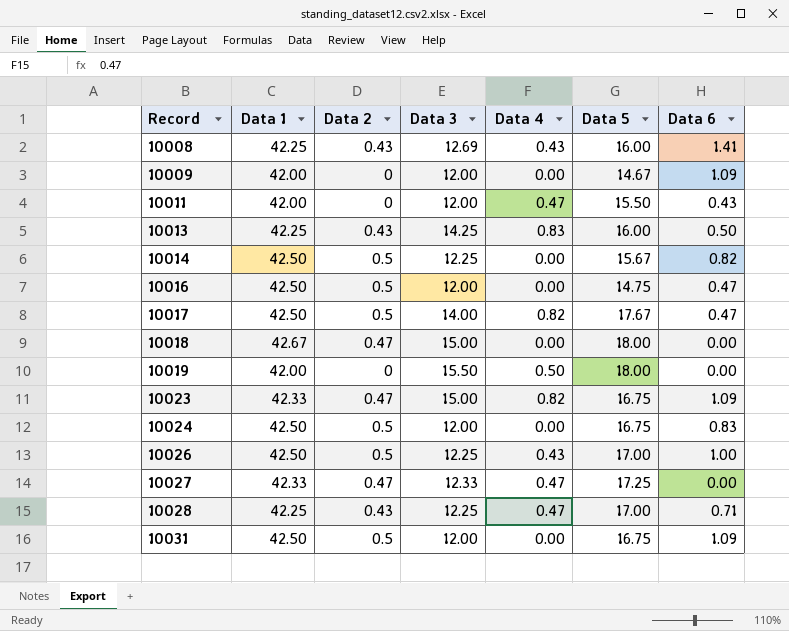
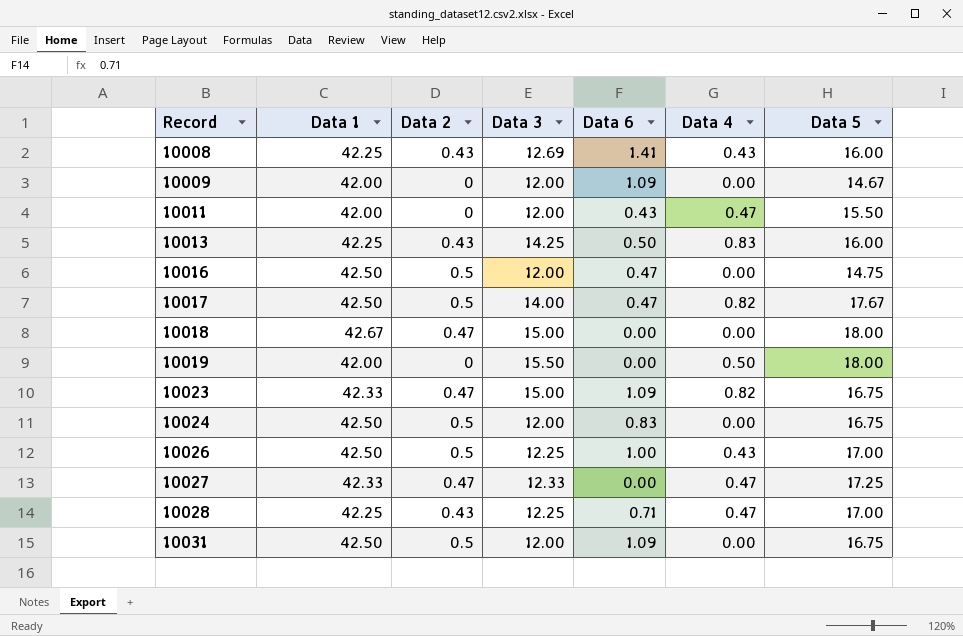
column Data 6 | position: 7 -> 5
row 10014: 42.50 | 0.5 | 12.25 | 0.00 | 15.67 | 0.82 -> none

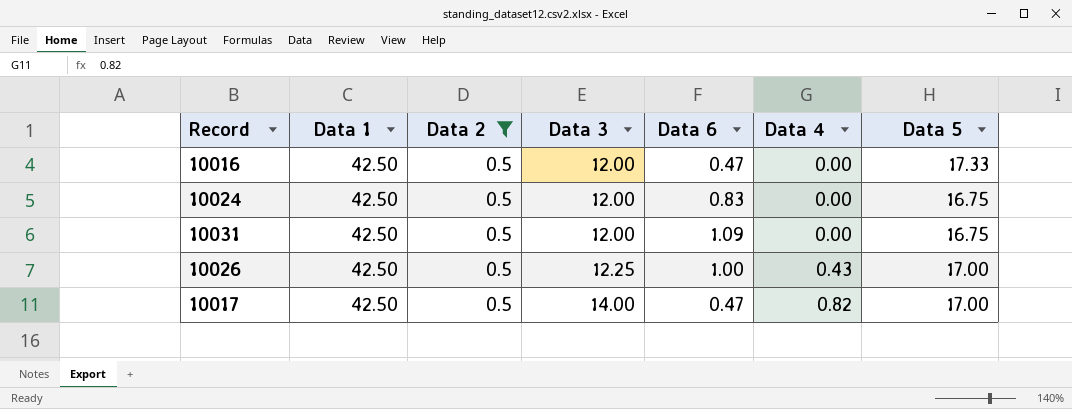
filter: none -> Data 2 = 0.5
row order: Record ascending -> Data 3 ascending
10016 | Data 5: 14.75 -> 17.33
10017 | Data 5: 17.67 -> 17.00

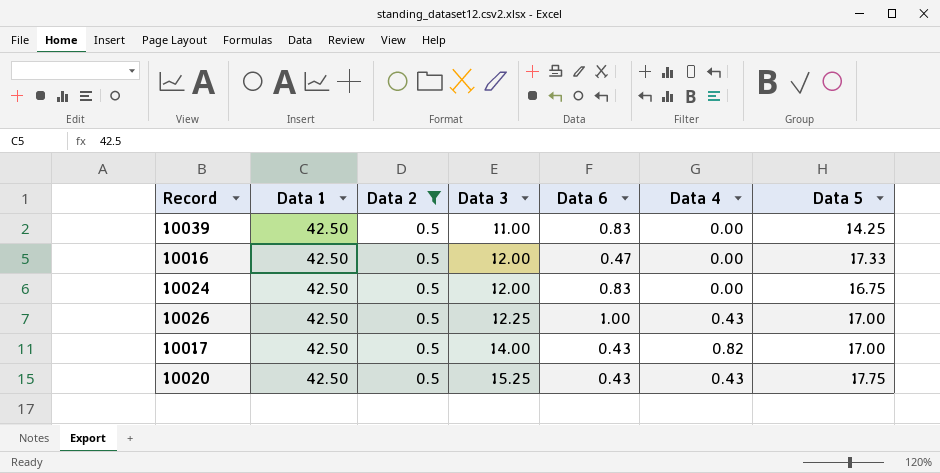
row 10031: 42.50 | 0.5 | 12.00 | 1.09 | 0.00 | 16.75 -> none
row 10039: none -> 42.50 | 0.5 | 11.00 | 0.83 | 0.00 | 14.25
10017 | Data 6: 0.47 -> 0.43
row 10020: none -> 42.50 | 0.5 | 15.25 | 0.43 | 0.43 | 17.75

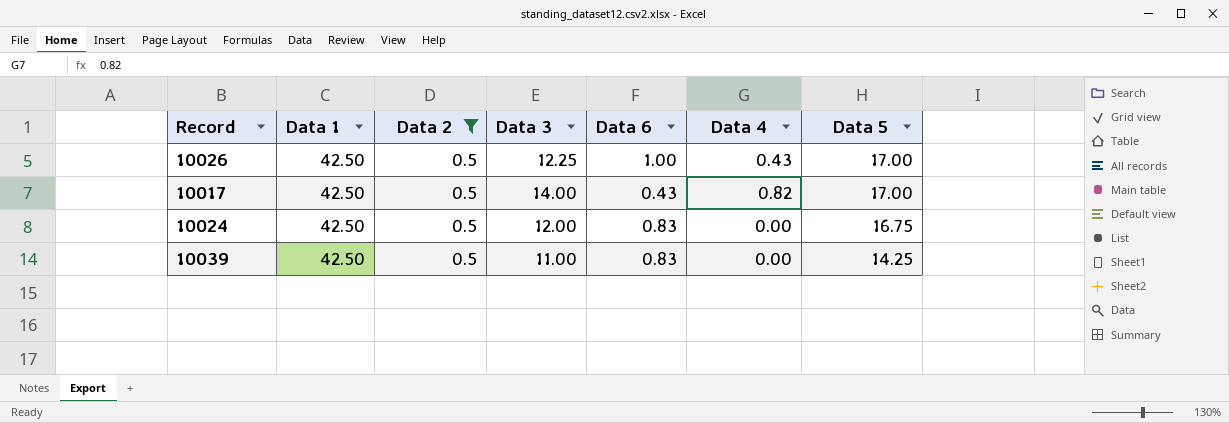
row order: Data 3 ascending -> Data 5 descending
row 10016: 42.50 | 0.5 | 12.00 | 0.47 | 0.00 | 17.33 -> none
row 10020: 42.50 | 0.5 | 15.25 | 0.43 | 0.43 | 17.75 -> none

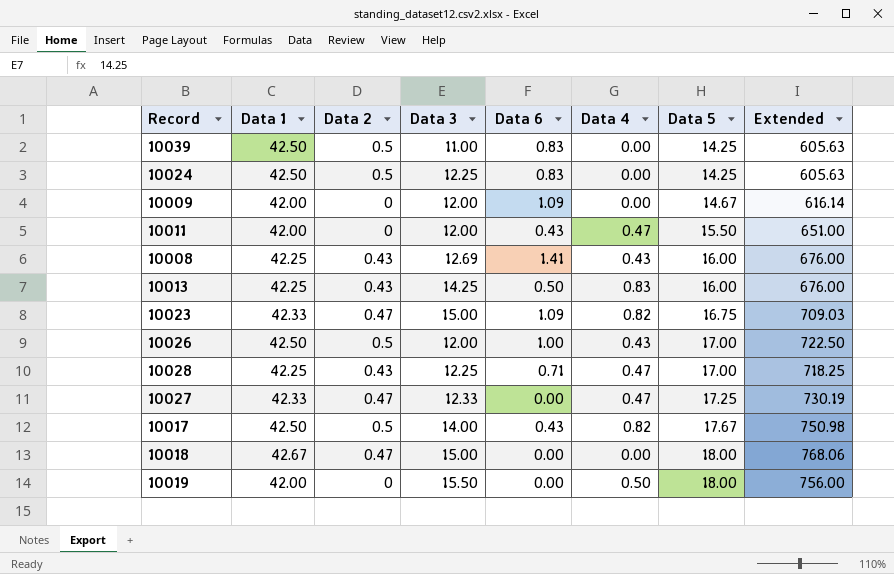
filter: Data 2 = 0.5 -> none
row order: Data 5 descending -> Data 5 ascending
column Extended | formula: none -> [Data 1] * [Data 5]
10024 | Data 3: 12.00 -> 12.25
10024 | Data 5: 16.75 -> 14.25
10026 | Data 3: 12.25 -> 12.00
10017 | Data 5: 17.00 -> 17.67

